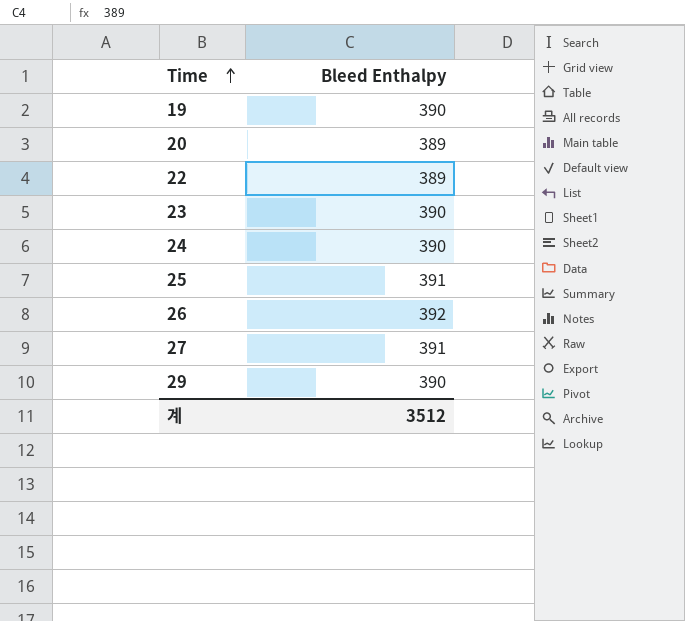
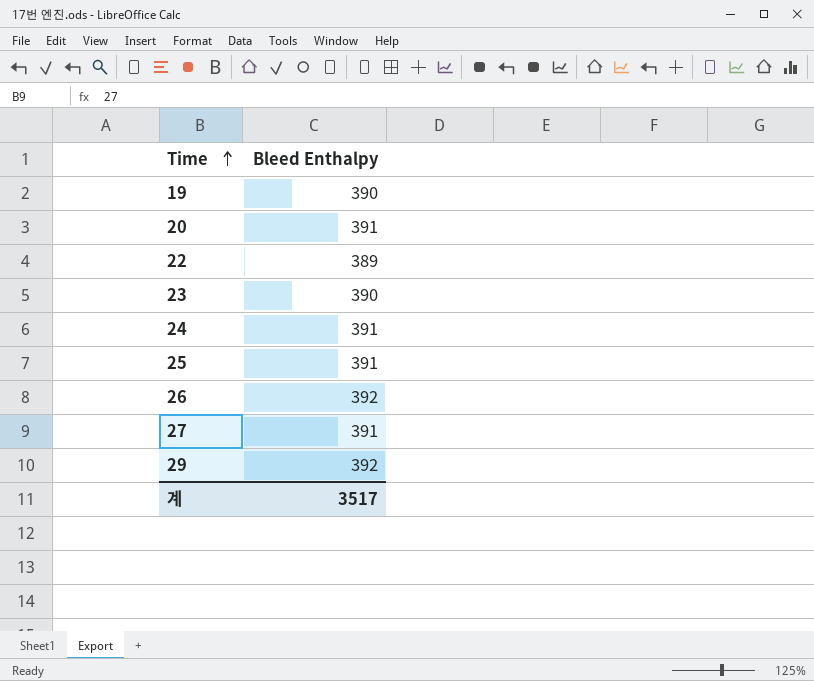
20 | Bleed Enthalpy: 389 -> 391
24 | Bleed Enthalpy: 390 -> 391
29 | Bleed Enthalpy: 390 -> 392
계 | Bleed Enthalpy: 3512 -> 3517

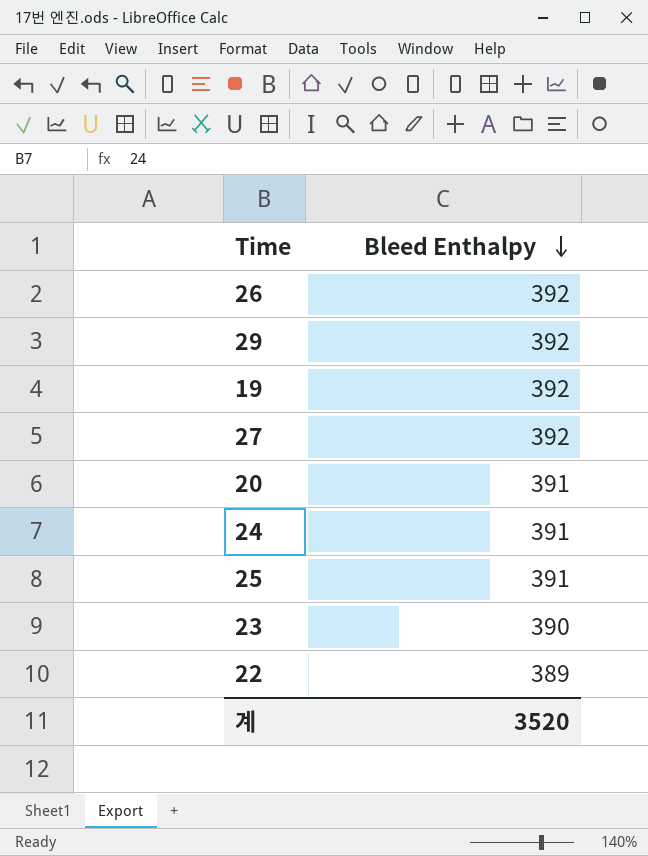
row order: Time ascending -> Bleed Enthalpy descending
19 | Bleed Enthalpy: 390 -> 392
27 | Bleed Enthalpy: 391 -> 392
계 | Bleed Enthalpy: 3517 -> 3520

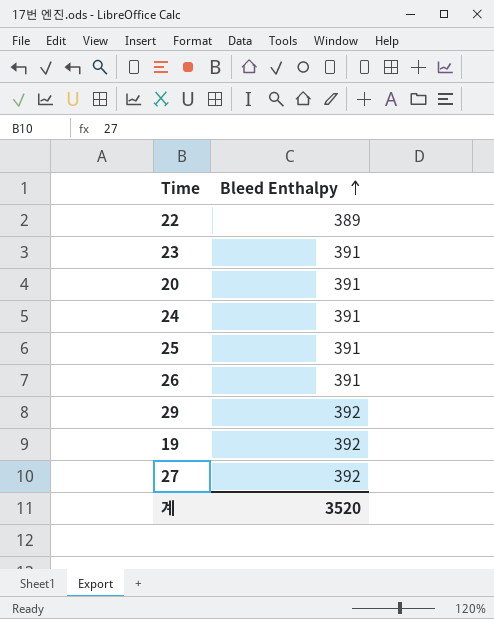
row order: Bleed Enthalpy descending -> Bleed Enthalpy ascending
23 | Bleed Enthalpy: 390 -> 391
26 | Bleed Enthalpy: 392 -> 391

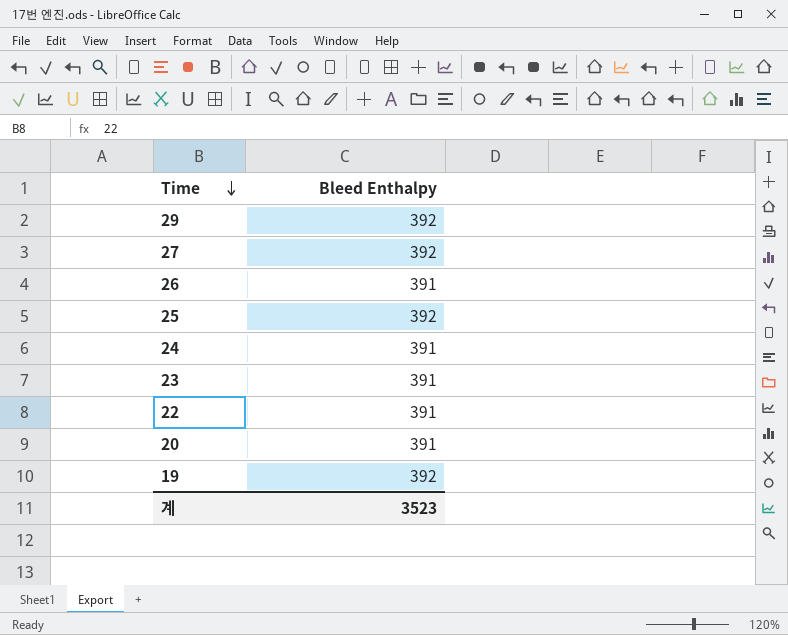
row order: Bleed Enthalpy ascending -> Time descending
25 | Bleed Enthalpy: 391 -> 392
22 | Bleed Enthalpy: 389 -> 391
계 | Bleed Enthalpy: 3520 -> 3523

